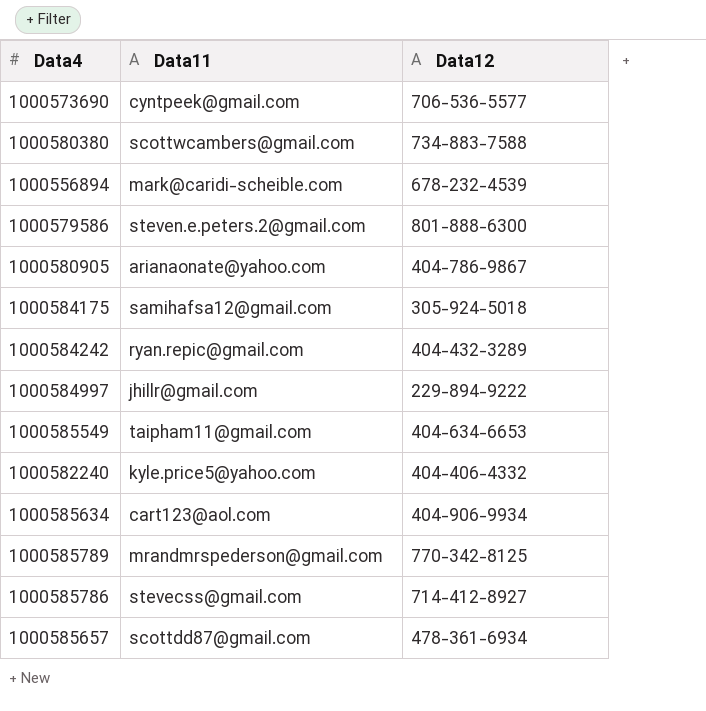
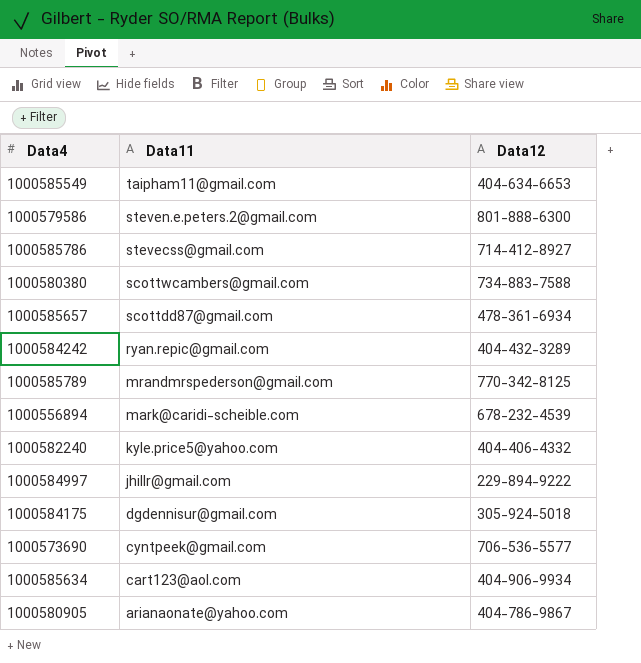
row order: none -> Data11 descending
1000584175 | Data11: samihafsa12@gmail.com -> dgdennisur@gmail.com

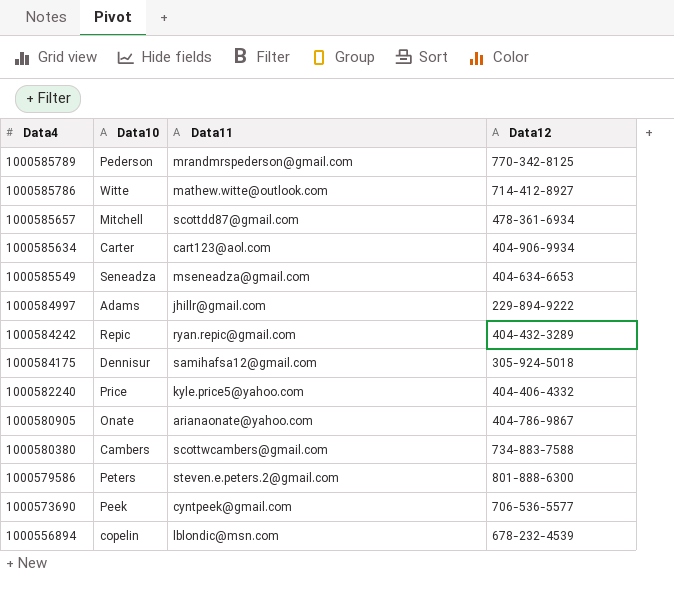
row order: Data11 descending -> Data4 descending
column Data10 | position: none -> 2
1000585786 | Data11: stevecss@gmail.com -> mathew.witte@outlook.com
1000585549 | Data11: taipham11@gmail.com -> mseneadza@gmail.com
1000584175 | Data11: dgdennisur@gmail.com -> samihafsa12@gmail.com
1000556894 | Data11: mark@caridi-scheible.com -> lblondic@msn.com

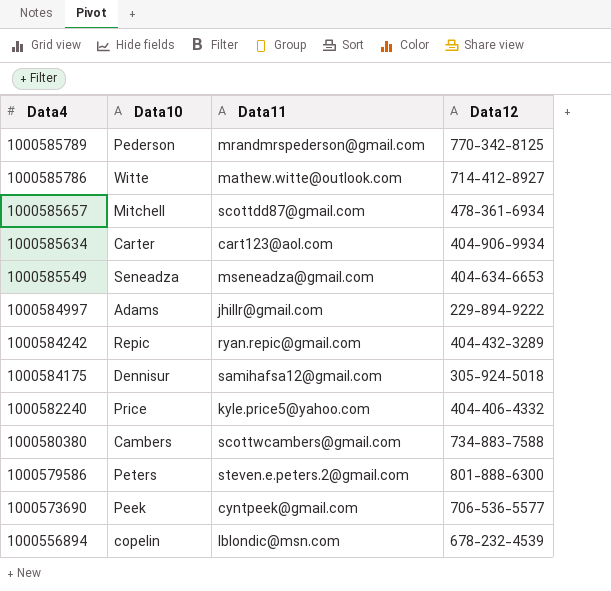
row 1000580905: Onate | arianaonate@yahoo.com | 404-786-9867 -> none

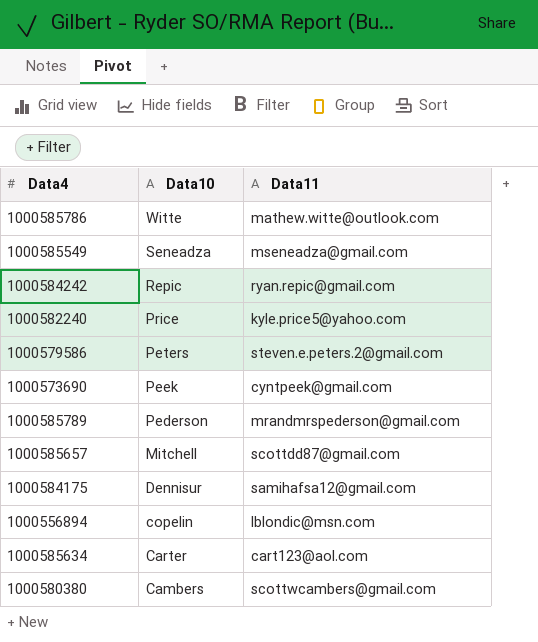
row order: Data4 descending -> Data10 descending
column Data12 | position: 4 -> none
row 1000584997: Adams | jhillr@gmail.com | 229-894-9222 -> none

